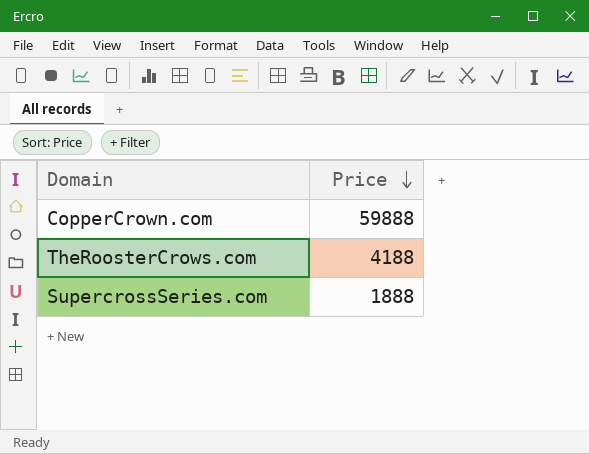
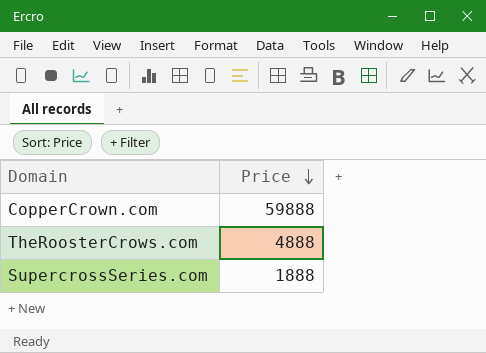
TheRoosterCrows.com | Price: 4188 -> 4888

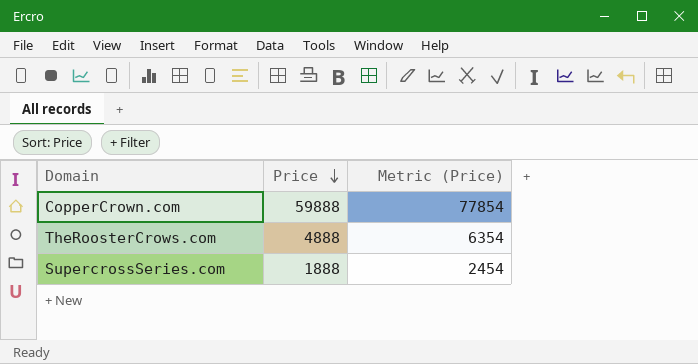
column Metric (Price) | formula: none -> [Price] * 1.3

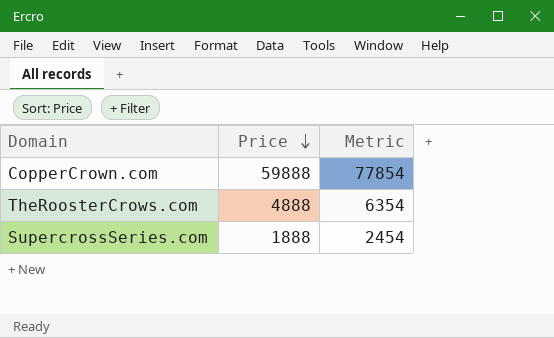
column name: Metric (Price) -> Metric

